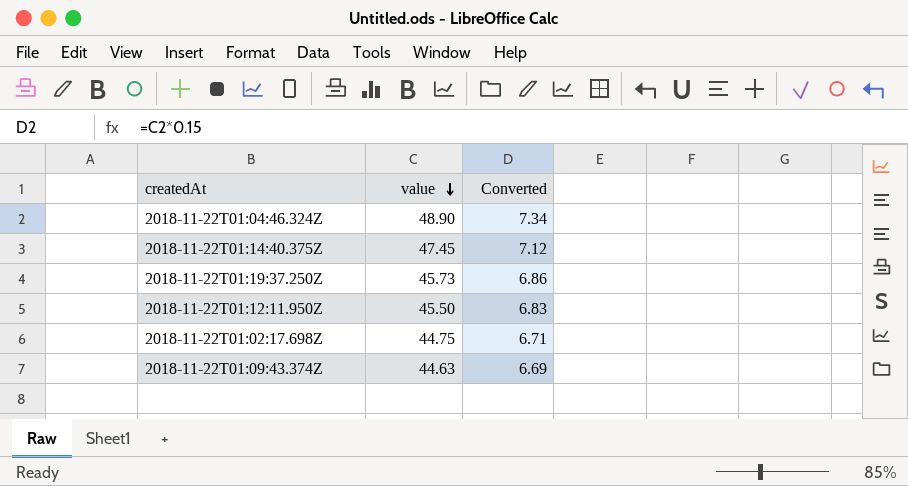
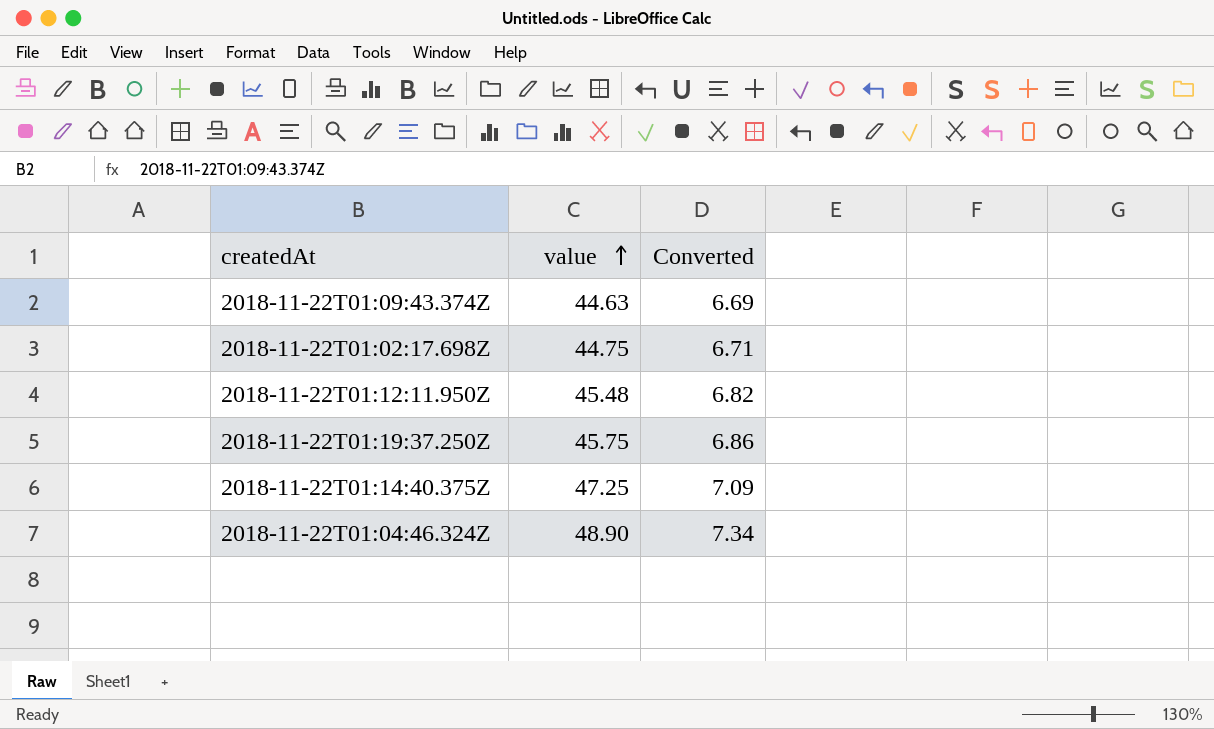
row order: value descending -> value ascending
2018-11-22T01:12:11.950Z | value: 45.50 -> 45.48
2018-11-22T01:12:11.950Z | Converted: 6.83 -> 6.82
2018-11-22T01:19:37.250Z | value: 45.73 -> 45.75
2018-11-22T01:14:40.375Z | value: 47.45 -> 47.25
2018-11-22T01:14:40.375Z | Converted: 7.12 -> 7.09

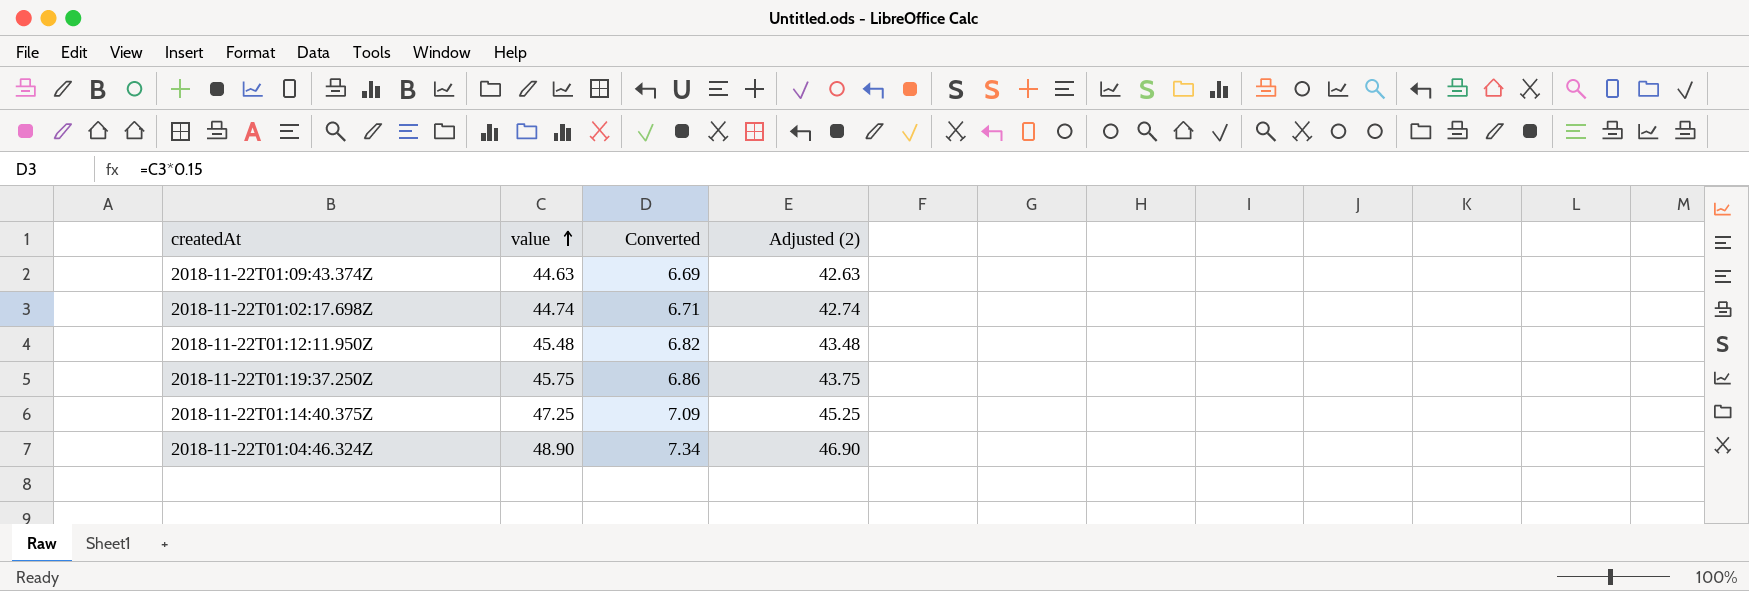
column Adjusted (2) | formula: none -> [value] - 2
2018-11-22T01:02:17.698Z | value: 44.75 -> 44.74

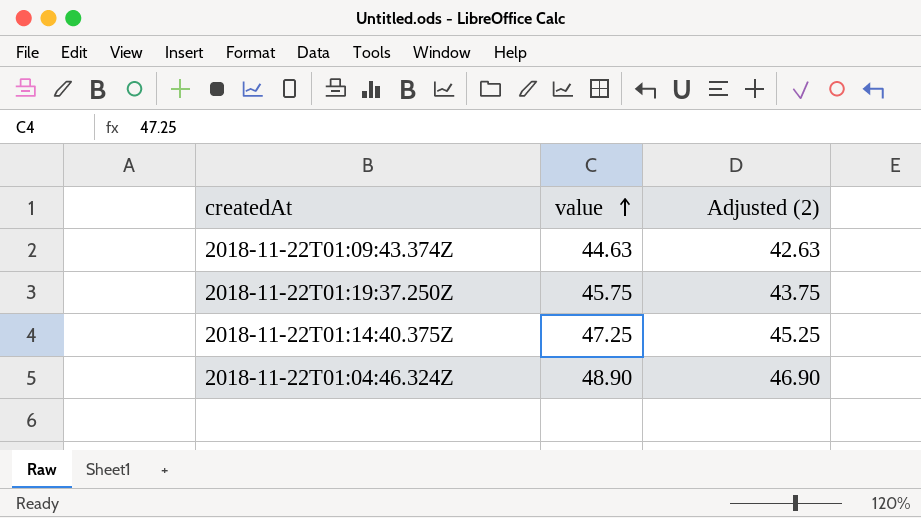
column Converted | formula: [value] * 0.15 -> none
row 2018-11-22T01:02:17.698Z: 44.74 | 6.71 | 42.74 -> none
row 2018-11-22T01:12:11.950Z: 45.48 | 6.82 | 43.48 -> none

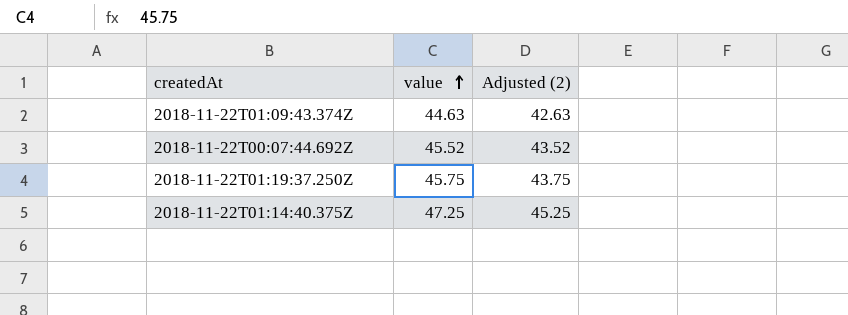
row 2018-11-22T01:04:46.324Z: 48.90 | 46.90 -> none
row 2018-11-22T00:07:44.692Z: none -> 45.52 | 43.52

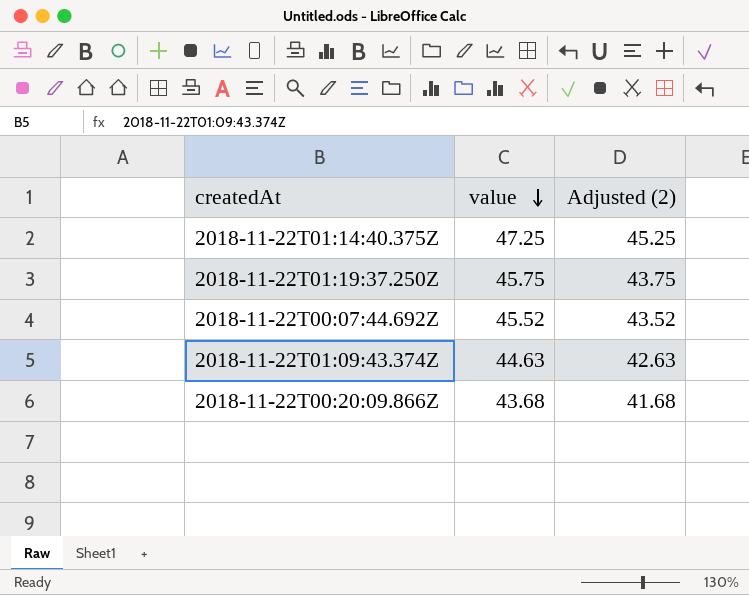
row order: value ascending -> value descending
row 2018-11-22T00:20:09.866Z: none -> 43.68 | 41.68

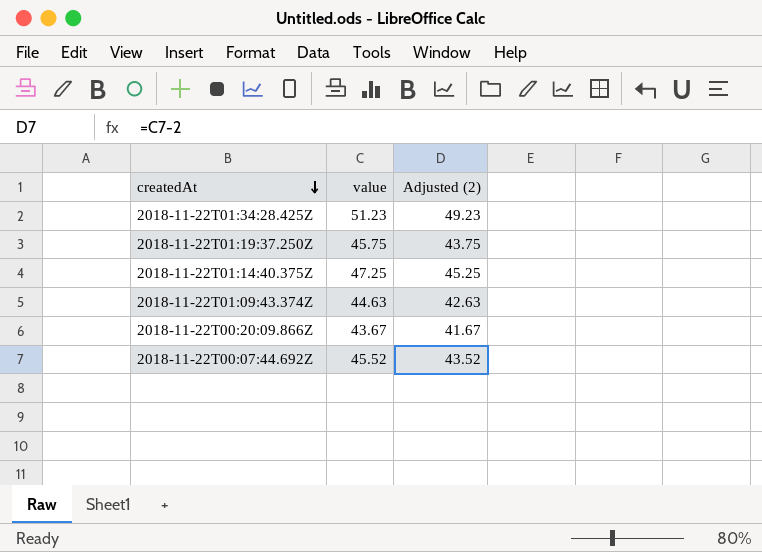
row order: value descending -> createdAt descending
row 2018-11-22T01:34:28.425Z: none -> 51.23 | 49.23
2018-11-22T00:20:09.866Z | value: 43.68 -> 43.67
2018-11-22T00:20:09.866Z | Adjusted (2): 41.68 -> 41.67

